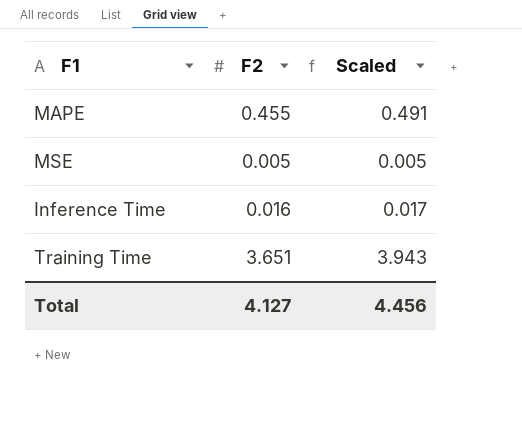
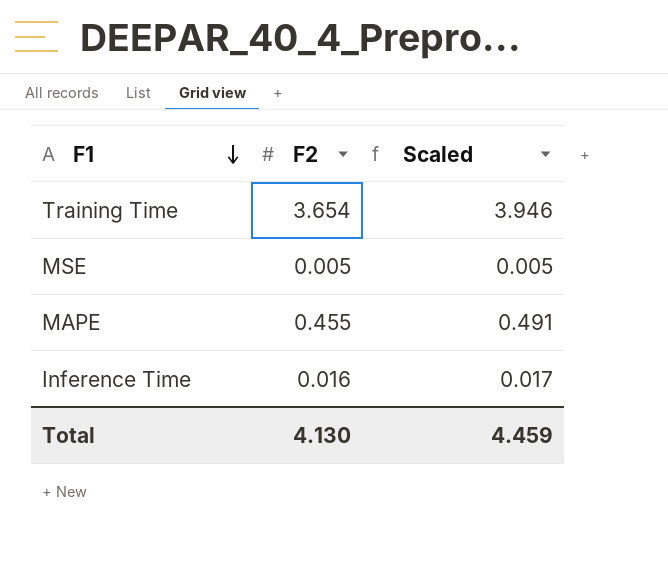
row order: none -> F1 descending
Training Time | F2: 3.651 -> 3.654
Training Time | Scaled: 3.943 -> 3.946
Total | F2: 4.127 -> 4.130
Total | Scaled: 4.456 -> 4.459

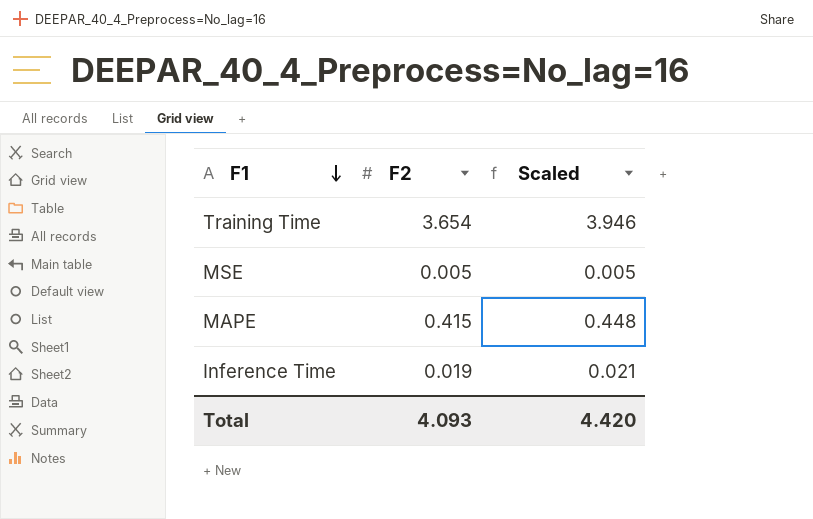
MAPE | F2: 0.455 -> 0.415
MAPE | Scaled: 0.491 -> 0.448
Inference Time | F2: 0.016 -> 0.019
Inference Time | Scaled: 0.017 -> 0.021
Total | F2: 4.130 -> 4.093
Total | Scaled: 4.459 -> 4.420

